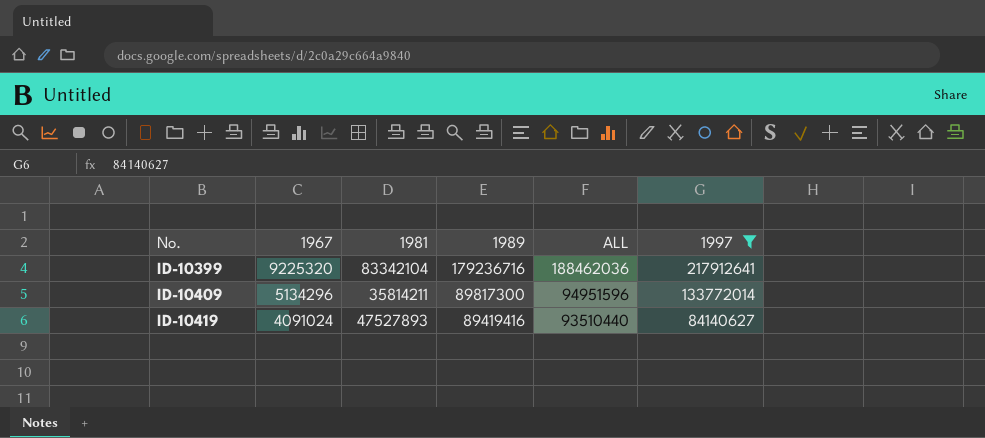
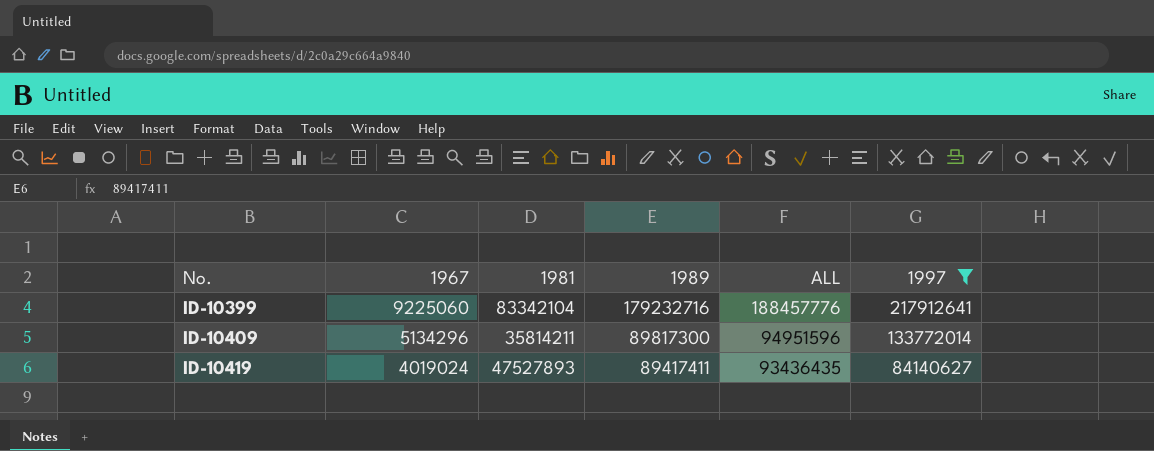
ID-10399 | 1967: 9225320 -> 9225060
ID-10399 | 1989: 179236716 -> 179232716
ID-10399 | ALL: 188462036 -> 188457776
ID-10419 | 1967: 4091024 -> 4019024
ID-10419 | 1989: 89419416 -> 89417411
ID-10419 | ALL: 93510440 -> 93436435

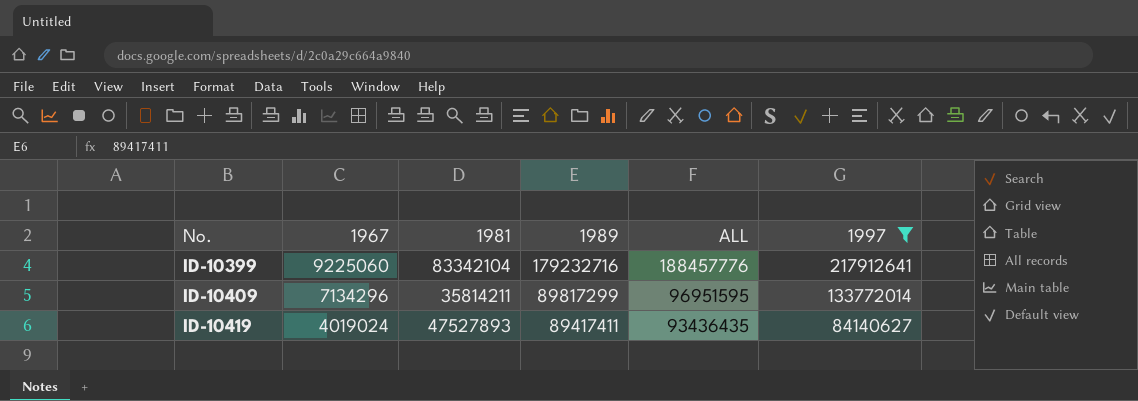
ID-10409 | 1967: 5134296 -> 7134296
ID-10409 | 1989: 89817300 -> 89817299
ID-10409 | ALL: 94951596 -> 96951595

